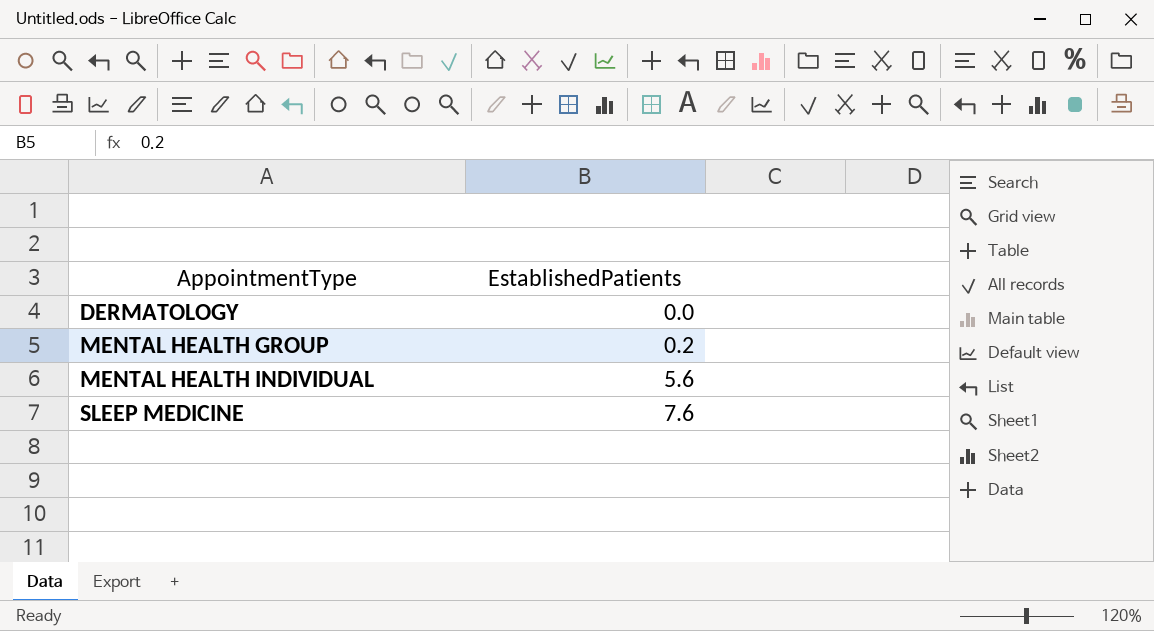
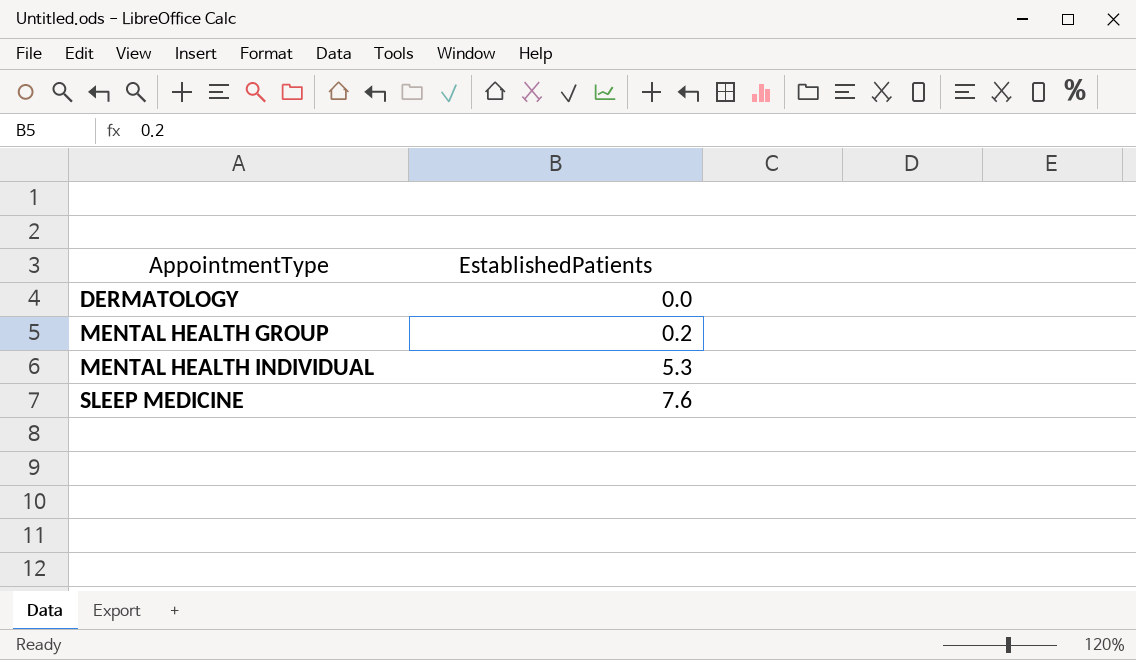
MENTAL HEALTH INDIVIDUAL | EstablishedPatients: 5.6 -> 5.3

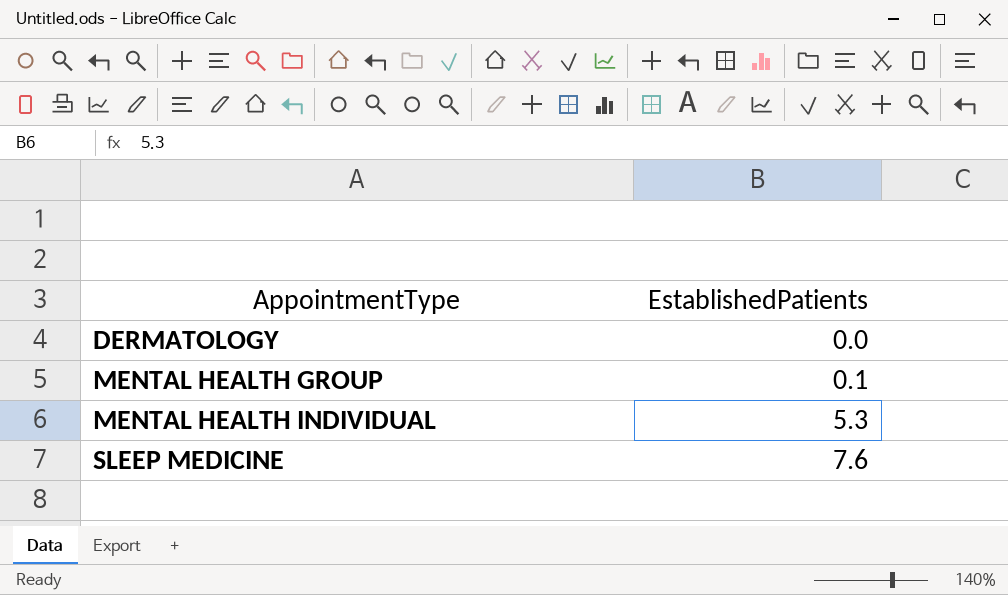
MENTAL HEALTH GROUP | EstablishedPatients: 0.2 -> 0.1

